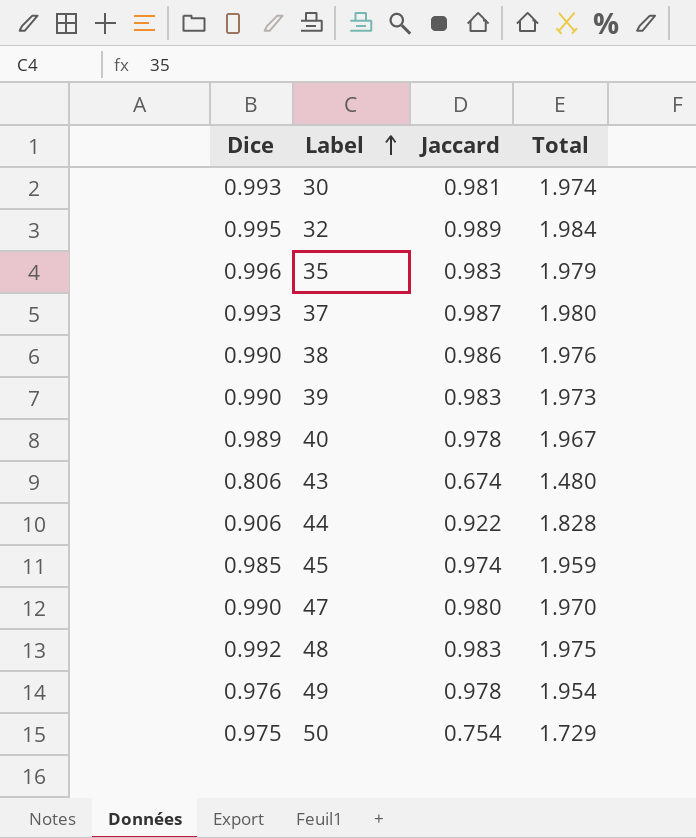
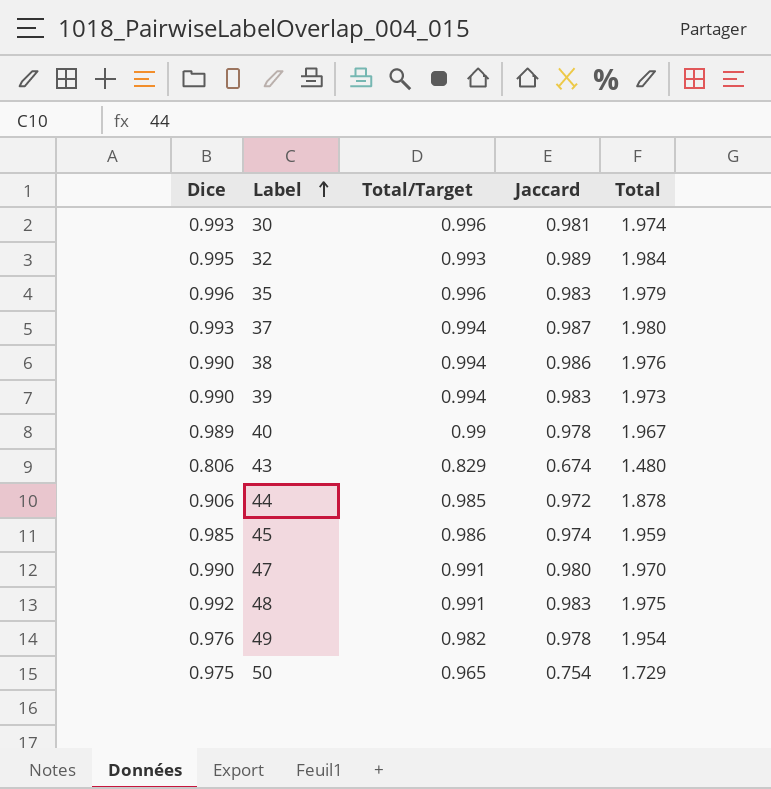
column Total/Target | position: none -> 3
44 | Jaccard: 0.922 -> 0.972
44 | Total: 1.828 -> 1.878

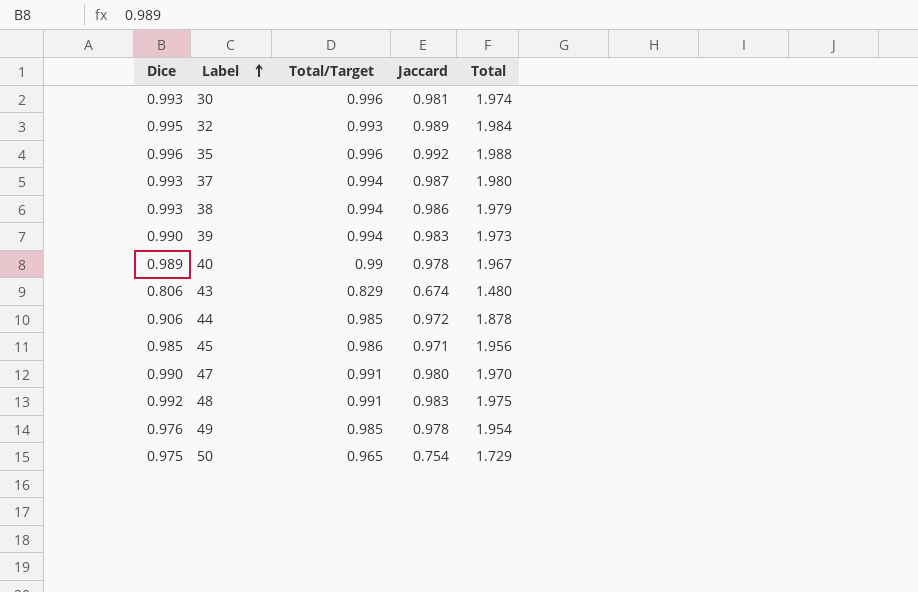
35 | Jaccard: 0.983 -> 0.992
35 | Total: 1.979 -> 1.988
38 | Dice: 0.990 -> 0.993
38 | Total: 1.976 -> 1.979
45 | Jaccard: 0.974 -> 0.971
45 | Total: 1.959 -> 1.956
49 | Total/Target: 0.982 -> 0.985

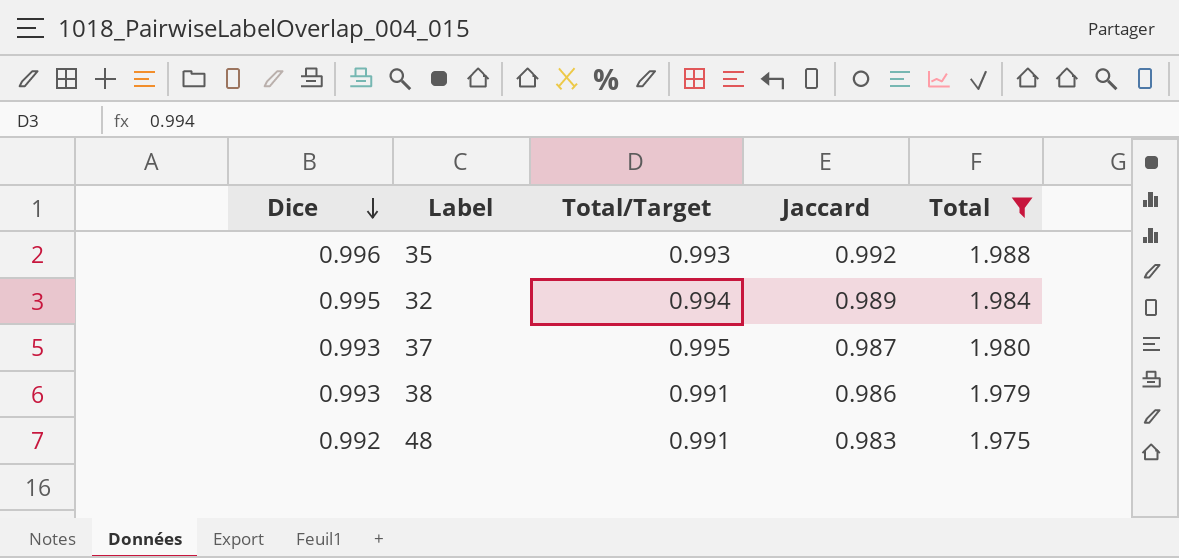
filter: none -> Total >= 1.975
row order: Label ascending -> Dice descending
35 | Total/Target: 0.996 -> 0.993
32 | Total/Target: 0.993 -> 0.994
37 | Total/Target: 0.994 -> 0.995
38 | Total/Target: 0.994 -> 0.991

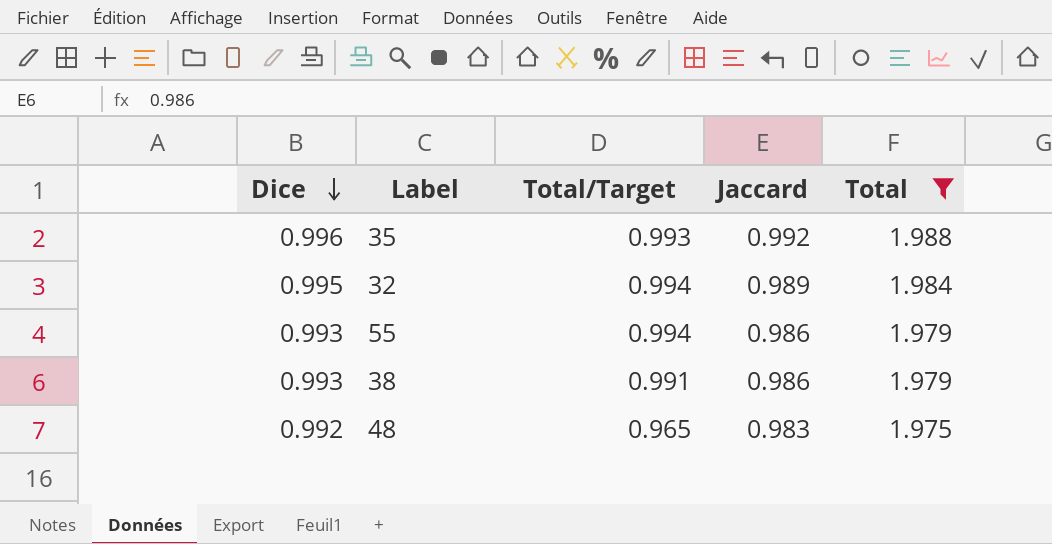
row 37: 0.993 | 0.995 | 0.987 | 1.980 -> none
row 55: none -> 0.993 | 0.994 | 0.986 | 1.979
48 | Total/Target: 0.991 -> 0.965

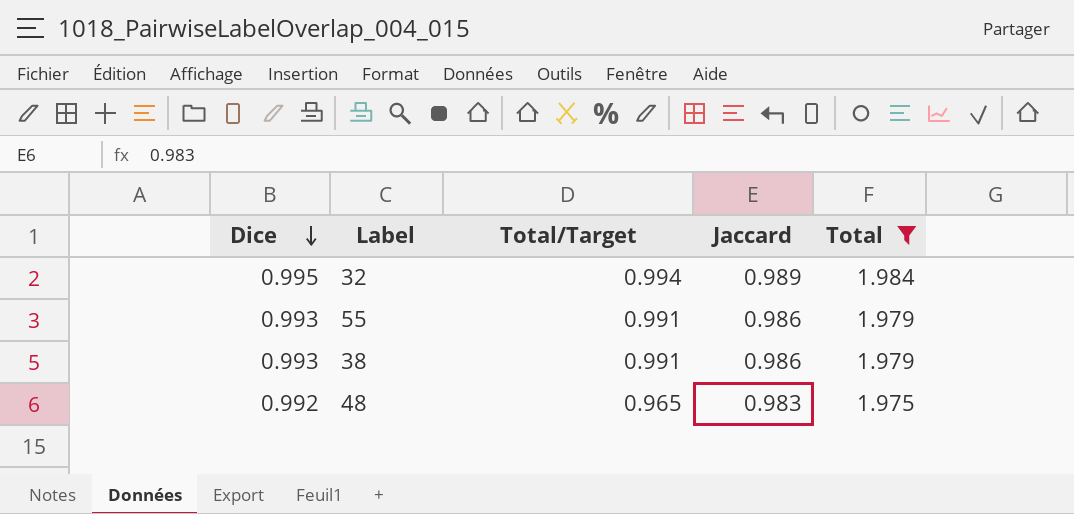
row 35: 0.996 | 0.993 | 0.992 | 1.988 -> none
55 | Total/Target: 0.994 -> 0.991

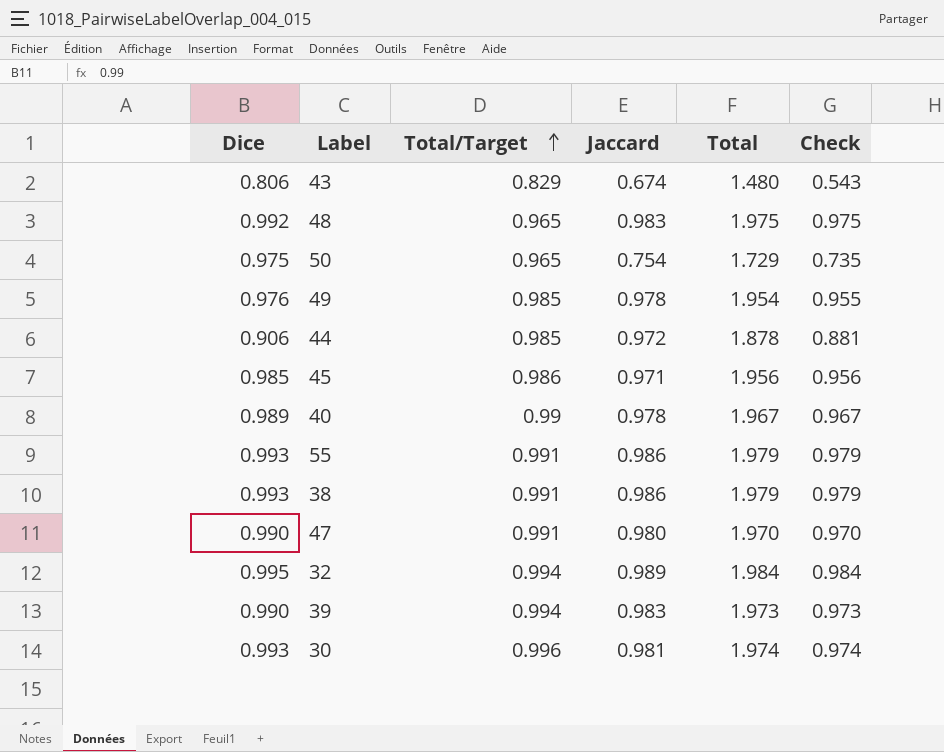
filter: Total >= 1.975 -> none
row order: Dice descending -> Total/Target ascending
column Check | formula: none -> [Dice] * [Jaccard]

